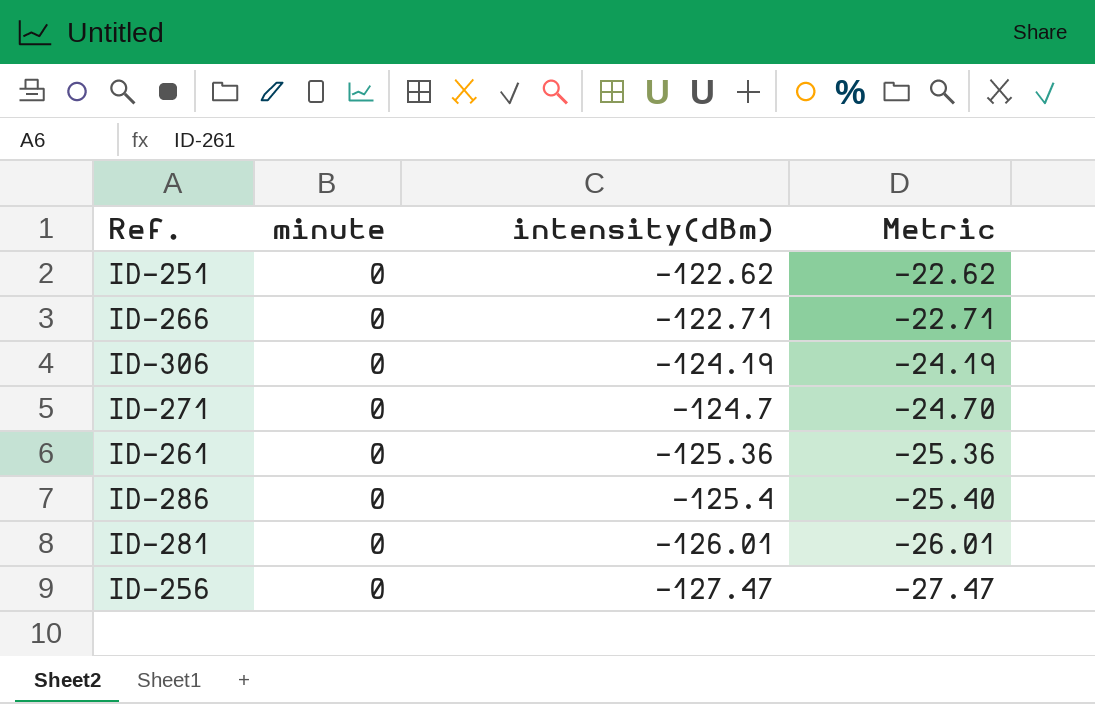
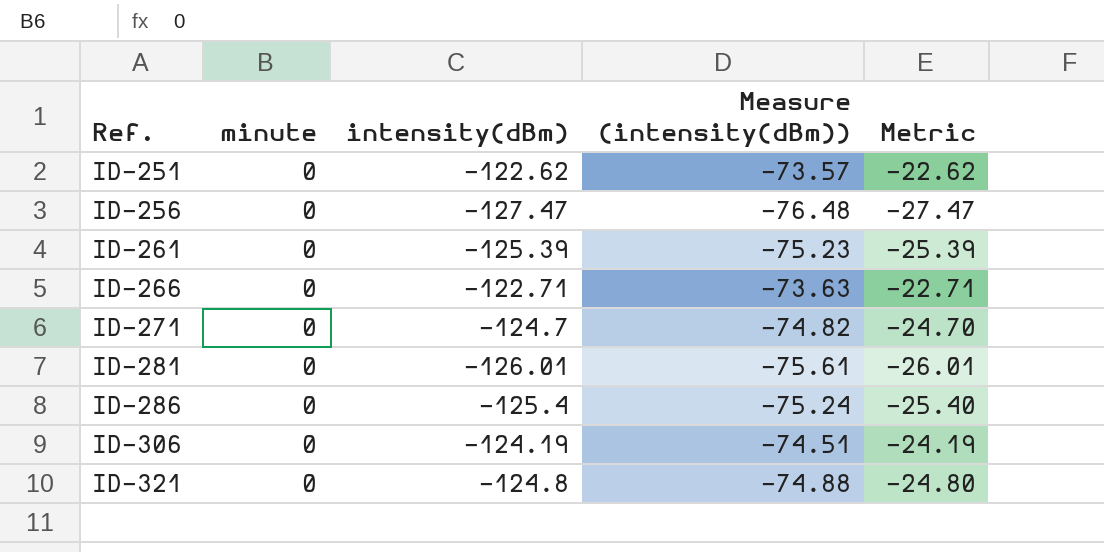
row order: intensity(dBm) descending -> Ref. ascending
column Measure (intensity(dBm)) | formula: none -> [intensity(dBm)] * 0.6
ID-261 | intensity(dBm): -125.36 -> -125.39
ID-261 | Metric: -25.36 -> -25.39
row ID-321: none -> 0 | -124.8 | -74.88 | -24.80

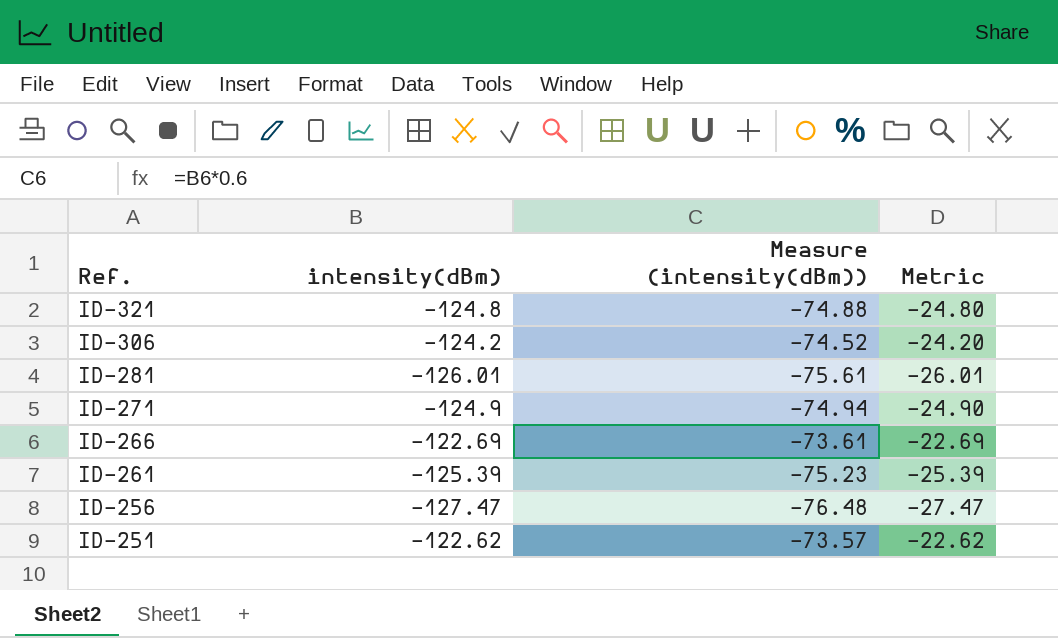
row order: Ref. ascending -> Ref. descending
column minute | position: 2 -> none
row ID-286: 0 | -125.4 | -75.24 | -25.40 -> none
ID-306 | intensity(dBm): -124.19 -> -124.2
ID-306 | Measure (intensity(dBm)): -74.51 -> -74.52
ID-306 | Metric: -24.19 -> -24.20
ID-271 | intensity(dBm): -124.7 -> -124.9
ID-271 | Measure (intensity(dBm)): -74.82 -> -74.94
ID-271 | Metric: -24.70 -> -24.90
ID-266 | intensity(dBm): -122.71 -> -122.69
ID-266 | Measure (intensity(dBm)): -73.63 -> -73.61
ID-266 | Metric: -22.71 -> -22.69

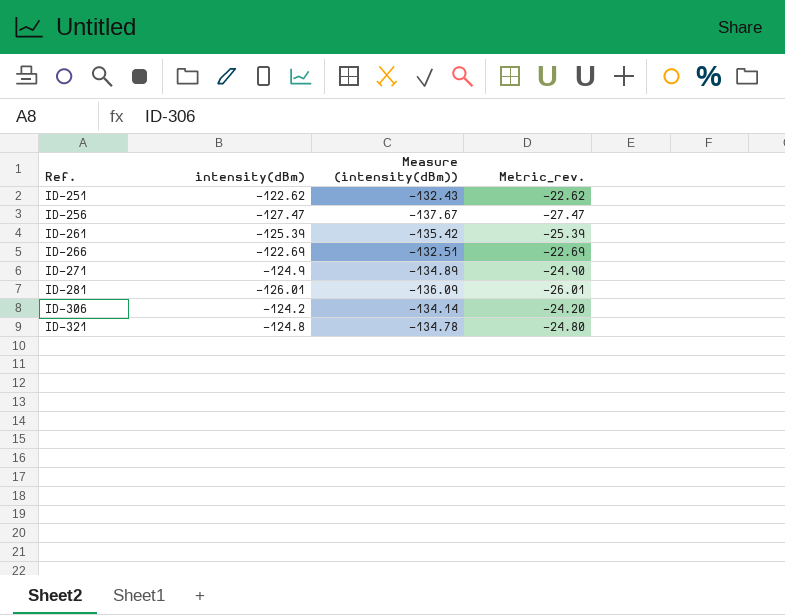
row order: Ref. descending -> Ref. ascending
column Measure (intensity(dBm)) | formula: [intensity(dBm)] * 0.6 -> [intensity(dBm)] * 1.08
column name: Metric -> Metric_rev.

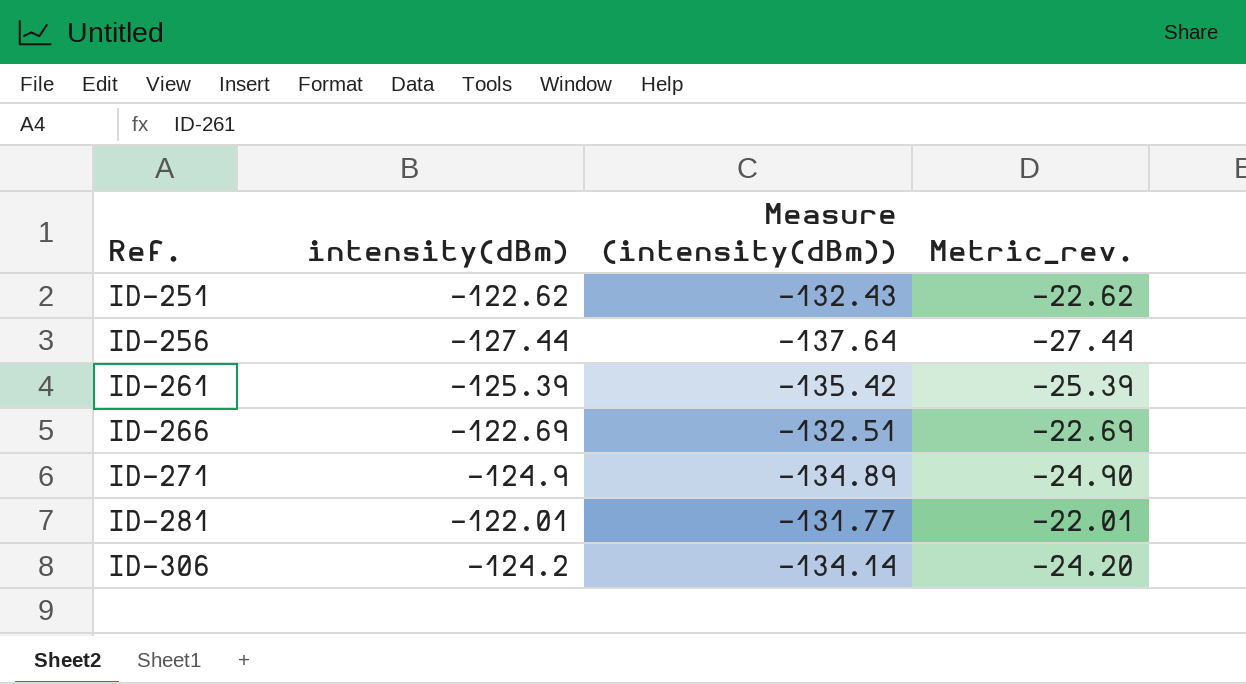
row ID-321: -124.8 | -134.78 | -24.80 -> none
ID-256 | intensity(dBm): -127.47 -> -127.44
ID-256 | Measure (intensity(dBm)): -137.67 -> -137.64
ID-256 | Metric_rev.: -27.47 -> -27.44
ID-281 | intensity(dBm): -126.01 -> -122.01
ID-281 | Measure (intensity(dBm)): -136.09 -> -131.77
ID-281 | Metric_rev.: -26.01 -> -22.01

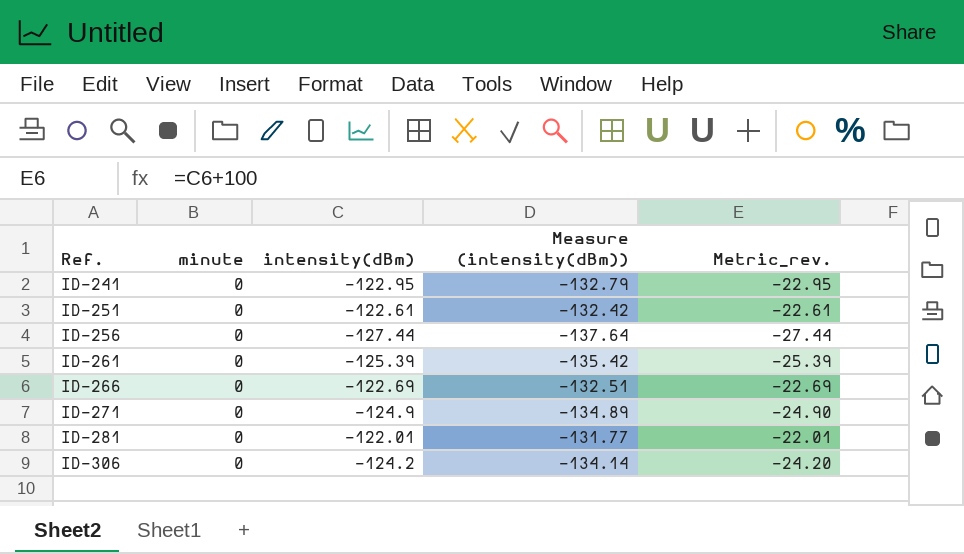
column minute | position: none -> 2
row ID-241: none -> 0 | -122.95 | -132.79 | -22.95
ID-251 | intensity(dBm): -122.62 -> -122.61
ID-251 | Measure (intensity(dBm)): -132.43 -> -132.42
ID-251 | Metric_rev.: -22.62 -> -22.61

